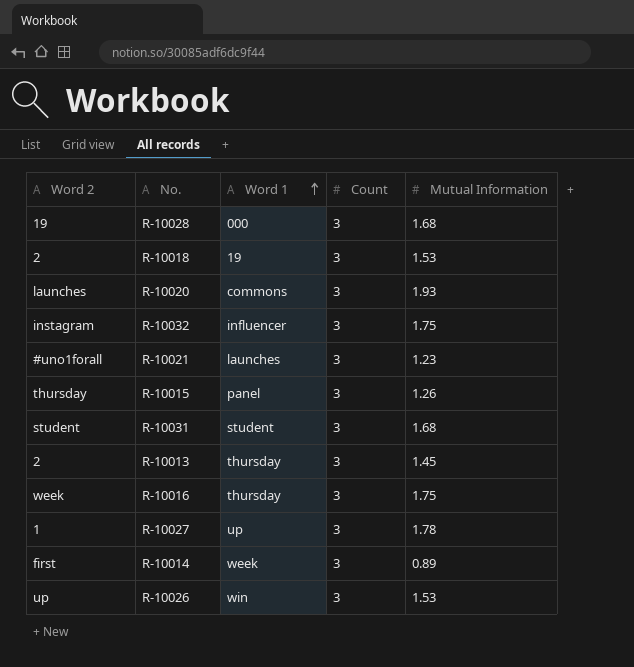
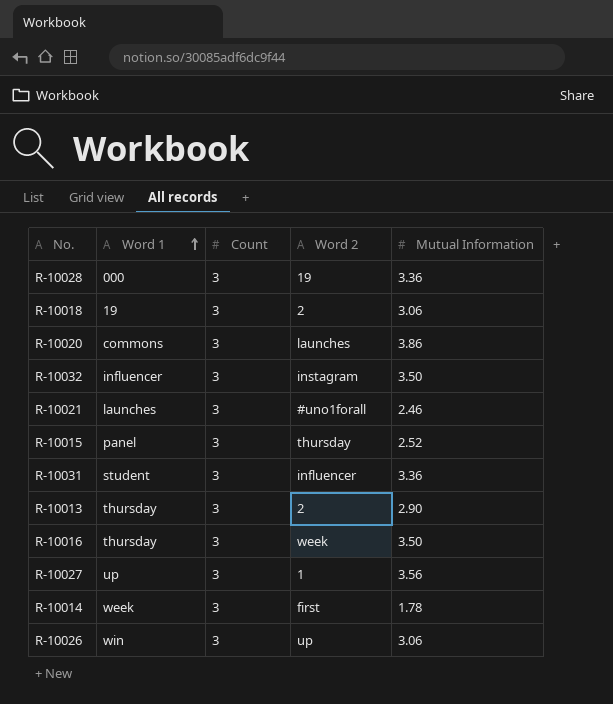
column Word 2 | position: 1 -> 4
R-10028 | Mutual Information: 1.68 -> 3.36
R-10018 | Mutual Information: 1.53 -> 3.06
R-10020 | Mutual Information: 1.93 -> 3.86
R-10032 | Mutual Information: 1.75 -> 3.50
R-10021 | Mutual Information: 1.23 -> 2.46
R-10015 | Mutual Information: 1.26 -> 2.52
R-10031 | Word 2: student -> influencer
R-10031 | Mutual Information: 1.68 -> 3.36
R-10013 | Mutual Information: 1.45 -> 2.90
R-10016 | Mutual Information: 1.75 -> 3.50
R-10027 | Mutual Information: 1.78 -> 3.56
R-10014 | Mutual Information: 0.89 -> 1.78
R-10026 | Mutual Information: 1.53 -> 3.06

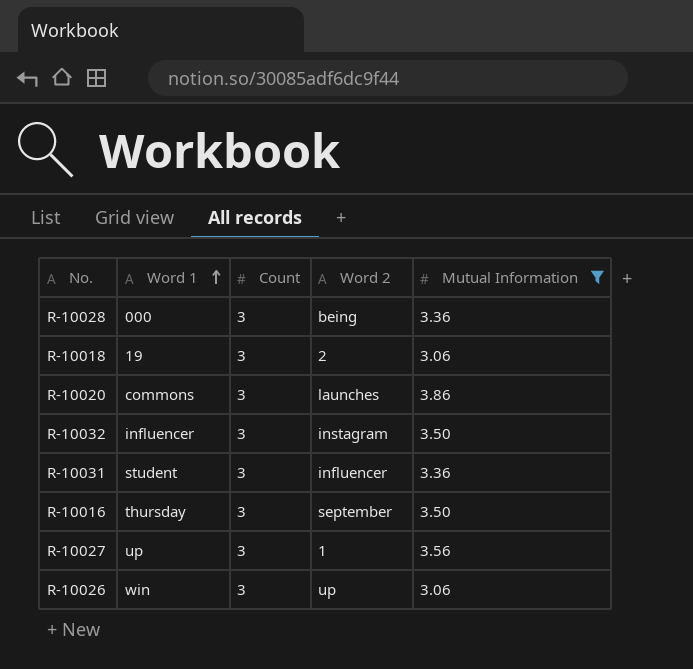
filter: none -> Mutual Information >= 3.06
R-10028 | Word 2: 19 -> being
R-10016 | Word 2: week -> september

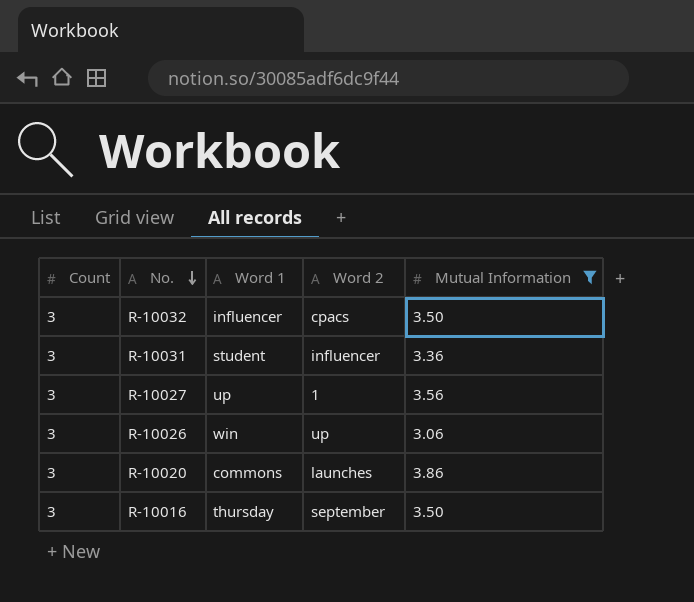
row order: Word 1 ascending -> No. descending
column Count | position: 3 -> 1
row R-10028: 000 | 3 | being | 3.36 -> none
row R-10018: 19 | 3 | 2 | 3.06 -> none
R-10032 | Word 2: instagram -> cpacs

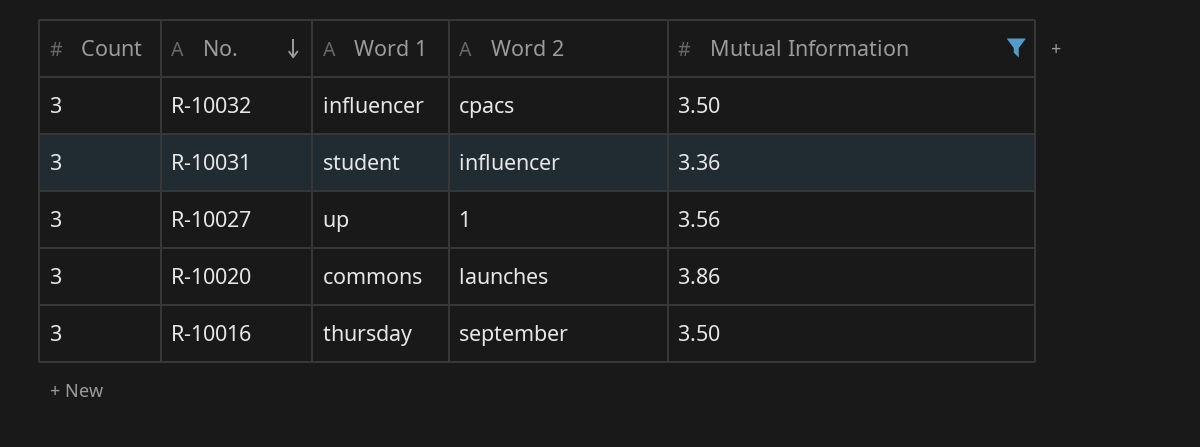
row R-10026: 3 | win | up | 3.06 -> none

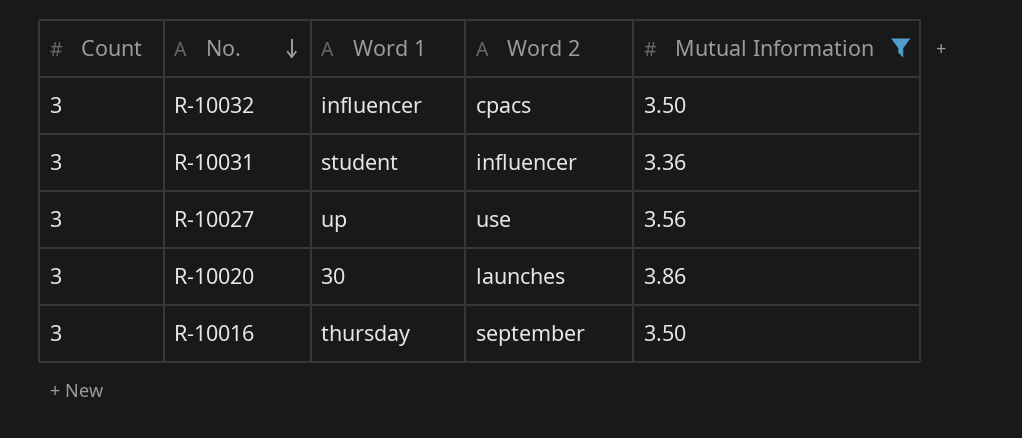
R-10027 | Word 2: 1 -> use
R-10020 | Word 1: commons -> 30

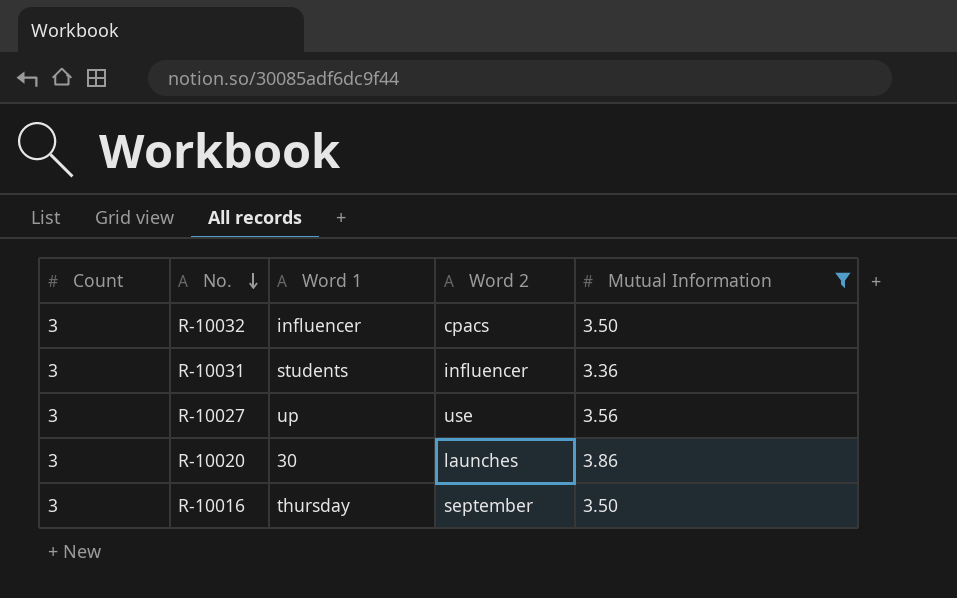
R-10031 | Word 1: student -> students

